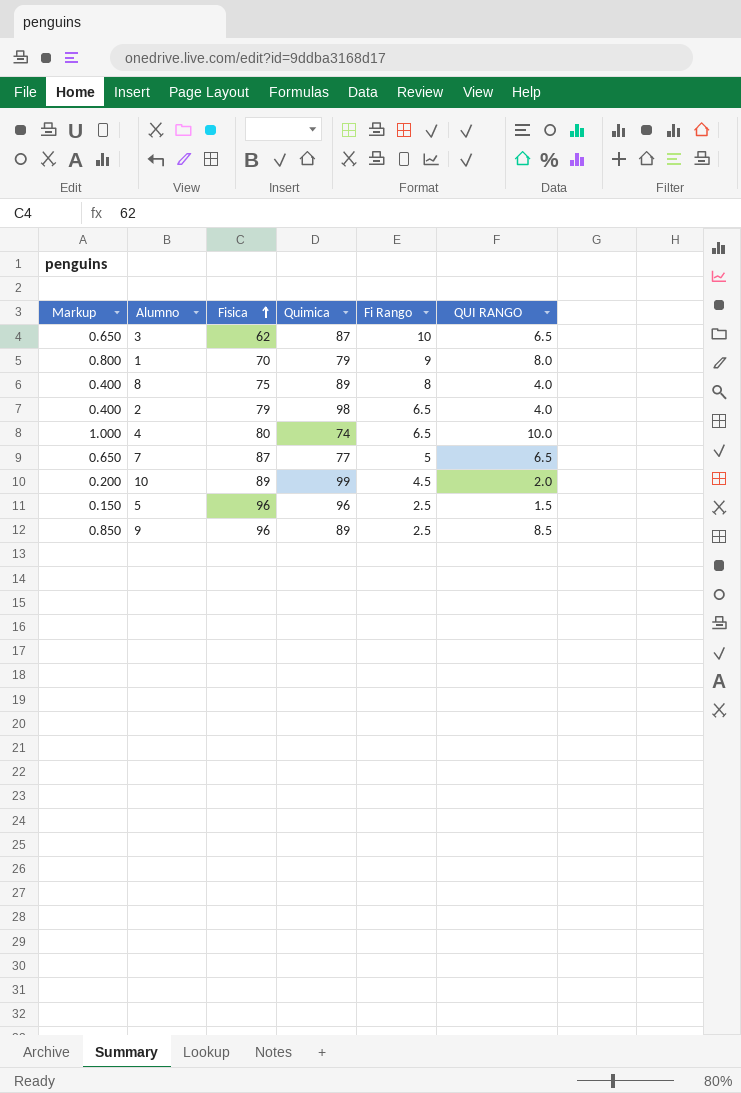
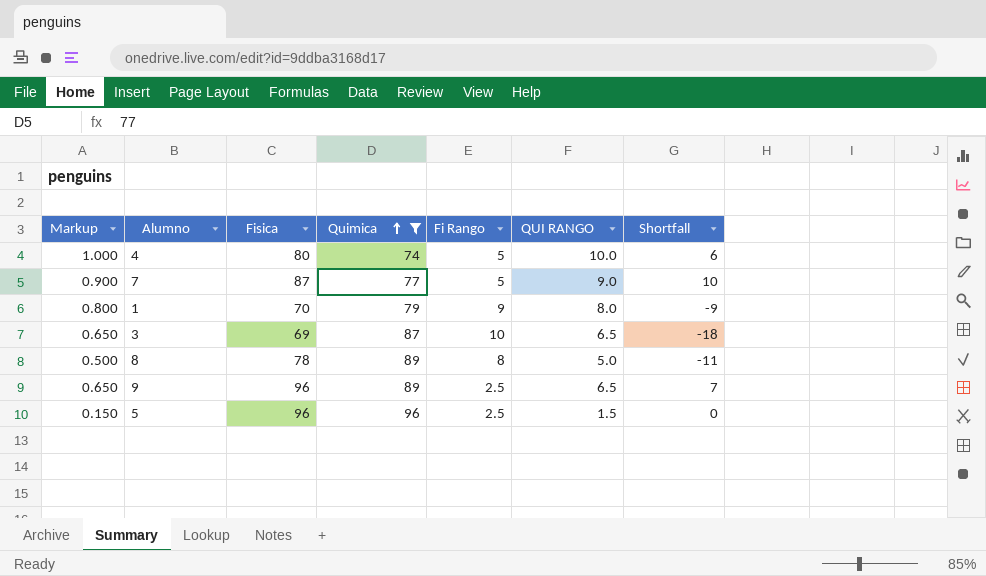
filter: none -> Quimica <= 96
row order: Fisica ascending -> Quimica ascending
column Shortfall | formula: none -> [Fisica] - [Quimica]
4 | Fi Rango: 6.5 -> 5
7 | Markup: 0.650 -> 0.900
7 | QUI RANGO: 6.5 -> 9.0
3 | Fisica: 62 -> 69
8 | Markup: 0.400 -> 0.500
8 | Fisica: 75 -> 78
8 | QUI RANGO: 4.0 -> 5.0
9 | Markup: 0.850 -> 0.650
9 | QUI RANGO: 8.5 -> 6.5

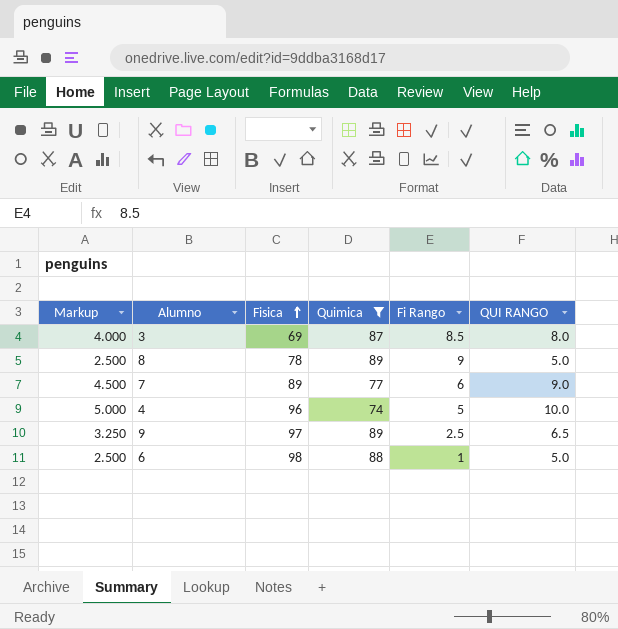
row order: Quimica ascending -> Fisica ascending
column Shortfall | formula: [Fisica] - [Quimica] -> none
column Markup | formula: [QUI RANGO] * 0.1 -> [QUI RANGO] * 0.5
row 1: 0.800 | 70 | 79 | 9 | 8.0 | -9 -> none
row 5: 0.150 | 96 | 96 | 2.5 | 1.5 | 0 -> none
3 | Fi Rango: 10 -> 8.5
3 | QUI RANGO: 6.5 -> 8.0
8 | Fi Rango: 8 -> 9
7 | Fisica: 87 -> 89
7 | Fi Rango: 5 -> 6
4 | Fisica: 80 -> 96
9 | Fisica: 96 -> 97
row 6: none -> 2.500 | 98 | 88 | 1 | 5.0

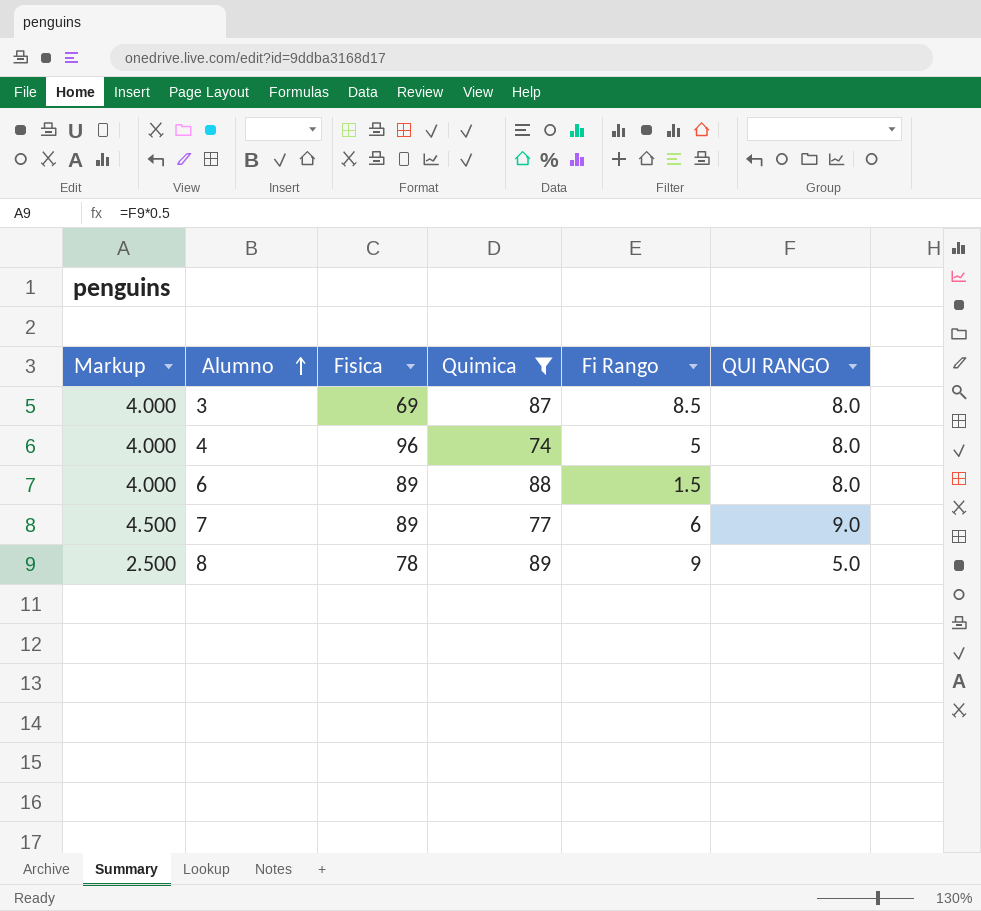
row order: Fisica ascending -> Alumno ascending
row 9: 3.250 | 97 | 89 | 2.5 | 6.5 -> none
4 | Markup: 5.000 -> 4.000
4 | QUI RANGO: 10.0 -> 8.0
6 | Markup: 2.500 -> 4.000
6 | Fisica: 98 -> 89
6 | Fi Rango: 1 -> 1.5
6 | QUI RANGO: 5.0 -> 8.0

